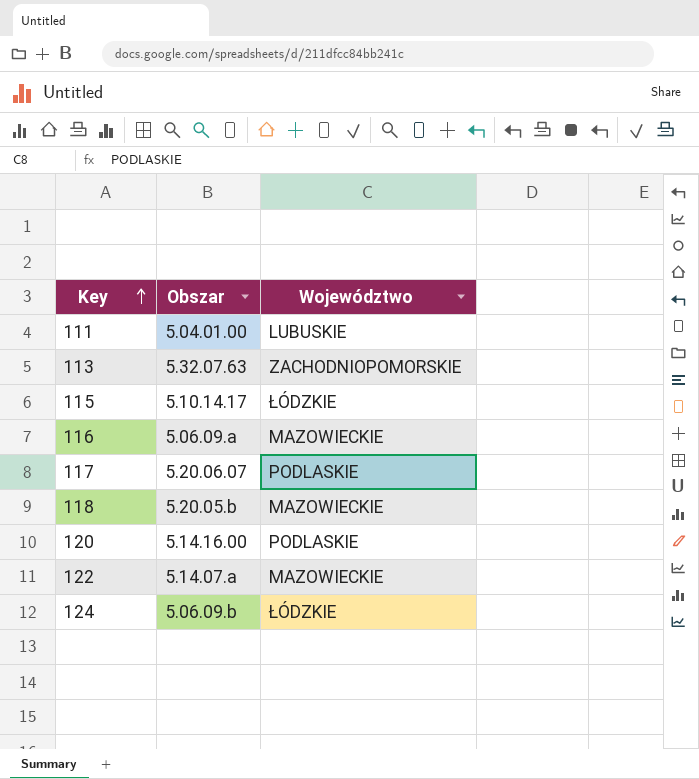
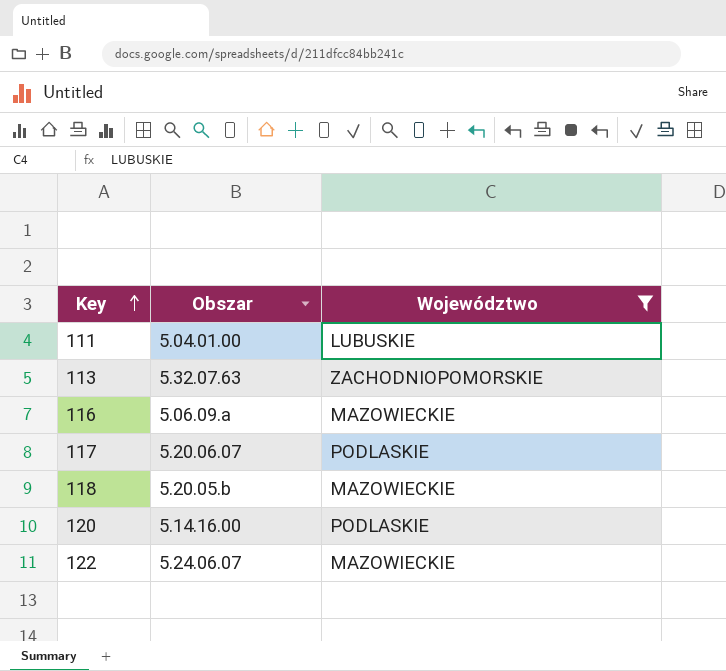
filter: none -> Województwo != ŁÓDZKIE
122 | Obszar: 5.14.07.a -> 5.24.06.07

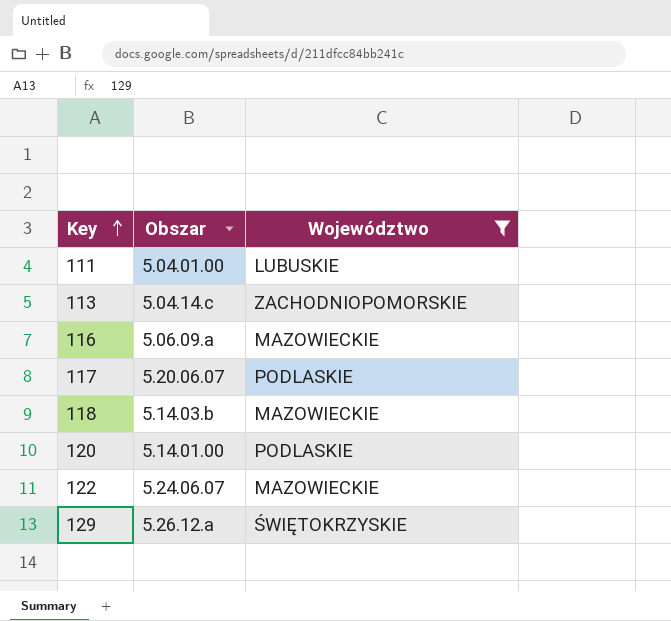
113 | Obszar: 5.32.07.63 -> 5.04.14.c
118 | Obszar: 5.20.05.b -> 5.14.03.b
120 | Obszar: 5.14.16.00 -> 5.14.01.00
row 129: none -> 5.26.12.a | ŚWIĘTOKRZYSKIE

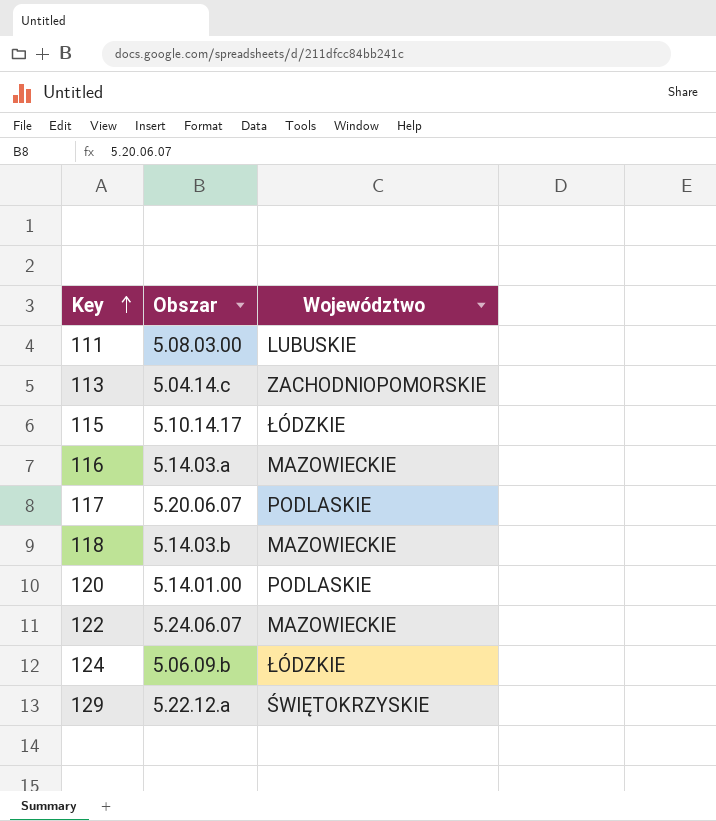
filter: Województwo != ŁÓDZKIE -> none
111 | Obszar: 5.04.01.00 -> 5.08.03.00
116 | Obszar: 5.06.09.a -> 5.14.03.a
129 | Obszar: 5.26.12.a -> 5.22.12.a

